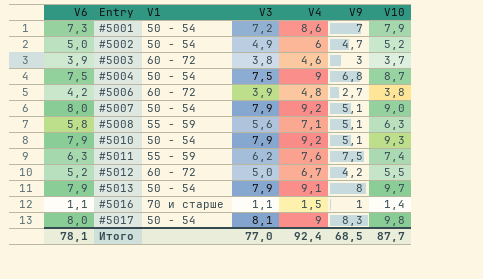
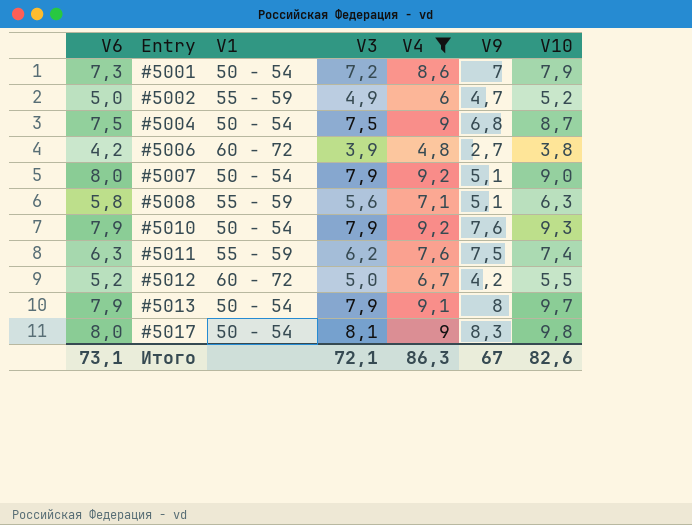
filter: none -> V4 >= 4,8
#5002 | V1: 50 - 54 -> 55 - 59
#5010 | V9: 5,1 -> 7,6
Итого | V6: 78,1 -> 73,1
Итого | V3: 77,0 -> 72,1
Итого | V4: 92,4 -> 86,3
Итого | V9: 68,5 -> 67
Итого | V10: 87,7 -> 82,6

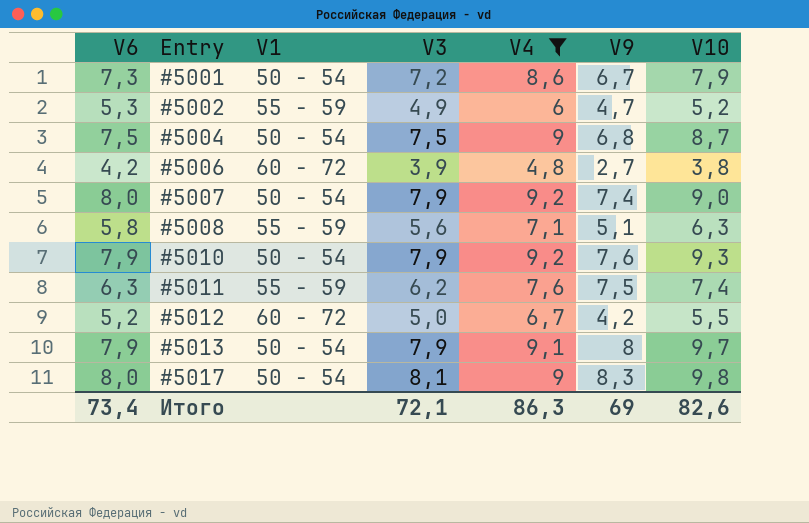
#5001 | V9: 7 -> 6,7
#5002 | V6: 5,0 -> 5,3
#5007 | V9: 5,1 -> 7,4
Итого | V6: 73,1 -> 73,4
Итого | V9: 67 -> 69

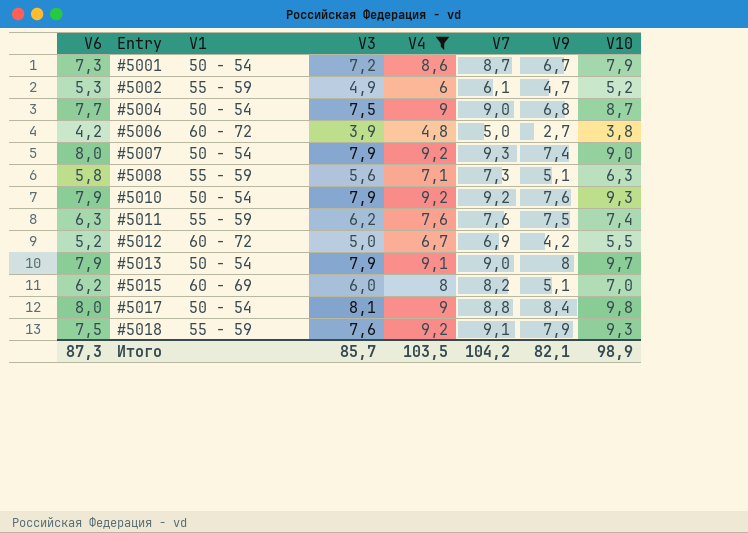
column V7 | position: none -> 6
#5004 | V6: 7,5 -> 7,7
row #5015: none -> 6,2 | 60 - 69 | 6,0 | 8 | 8,2 | 5,1 | 7,0
#5017 | V9: 8,3 -> 8,4
row #5018: none -> 7,5 | 55 - 59 | 7,6 | 9,2 | 9,1 | 7,9 | 9,3
Итого | V6: 73,4 -> 87,3
Итого | V3: 72,1 -> 85,7
Итого | V4: 86,3 -> 103,5
Итого | V9: 69 -> 82,1
Итого | V10: 82,6 -> 98,9

